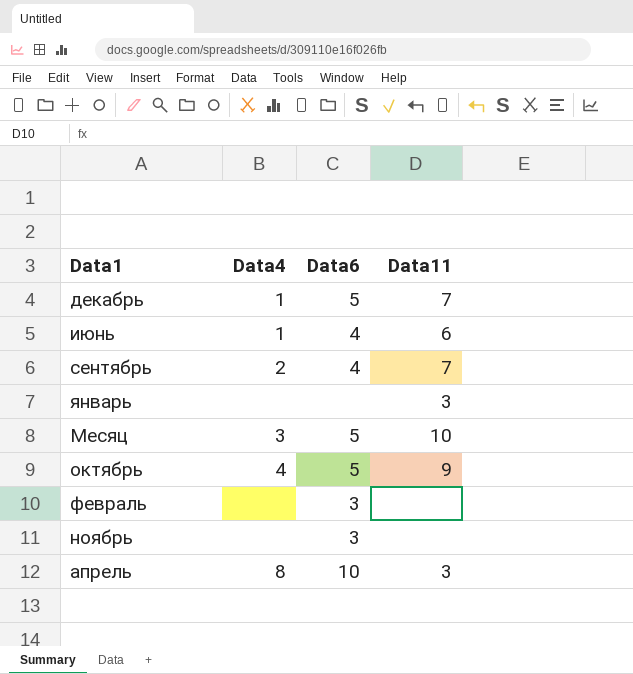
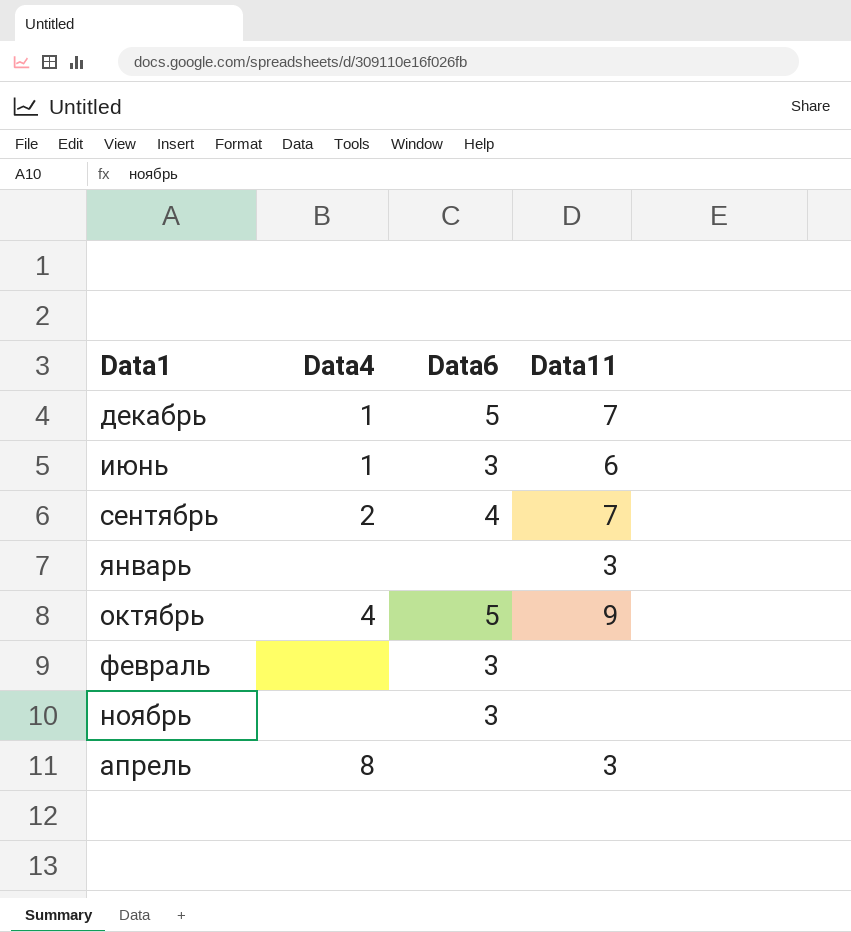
row Месяц: 3 | 5 | 10 -> none
июнь | Data6: 4 -> 3
апрель | Data6: 10 -> none

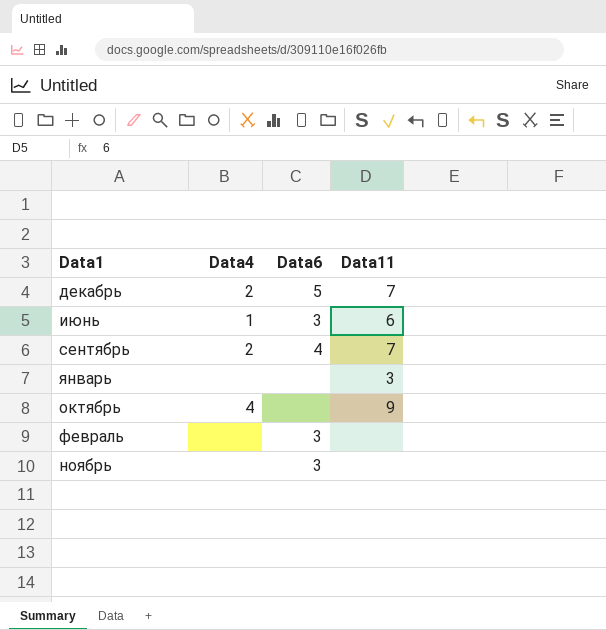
row апрель: 8 | none | 3 -> none
декабрь | Data4: 1 -> 2
октябрь | Data6: 5 -> none

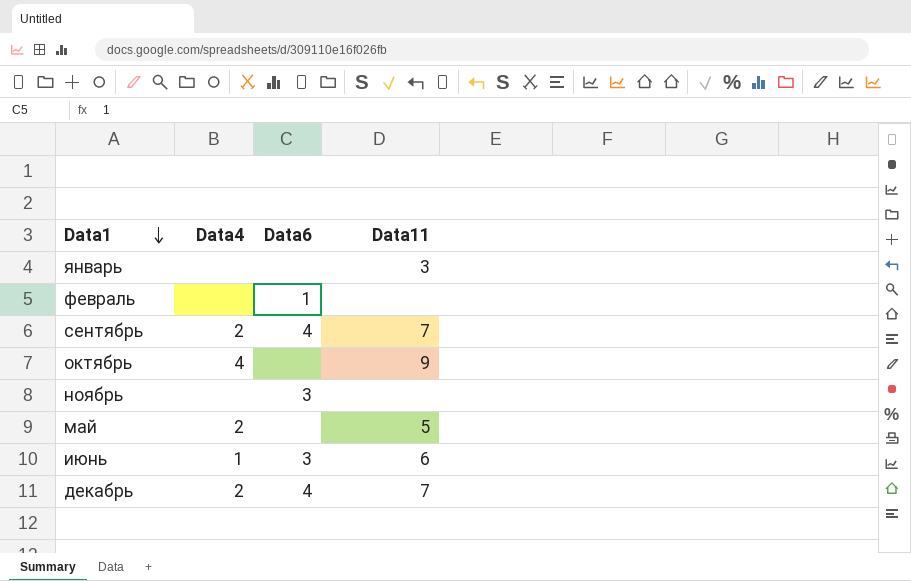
row order: none -> Data1 descending
февраль | Data6: 3 -> 1
row май: none -> 2 | none | 5
декабрь | Data6: 5 -> 4

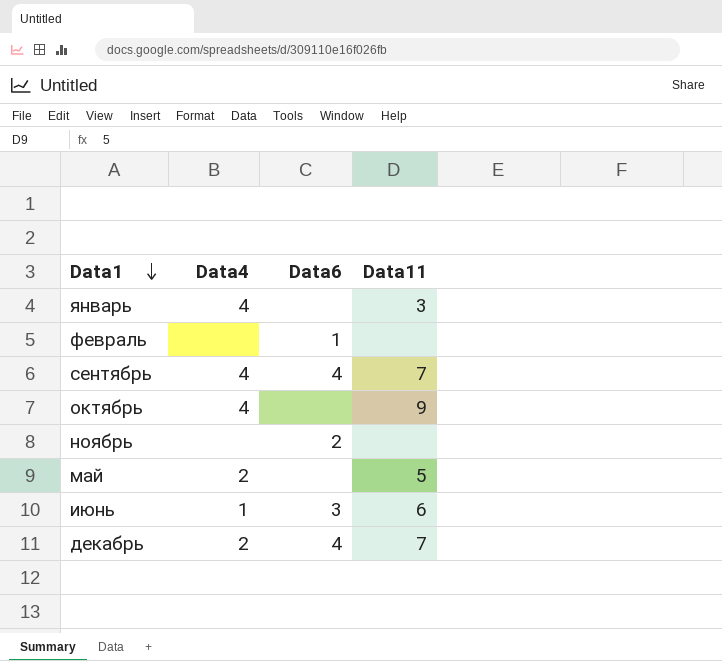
январь | Data4: none -> 4
сентябрь | Data4: 2 -> 4
ноябрь | Data6: 3 -> 2

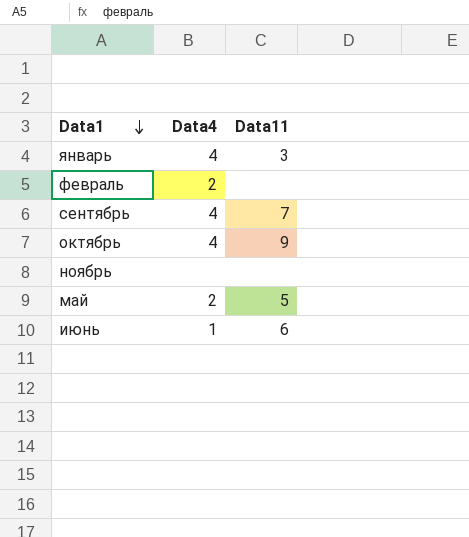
column Data6 | position: 3 -> none
row декабрь: 2 | 4 | 7 -> none
февраль | Data4: none -> 2

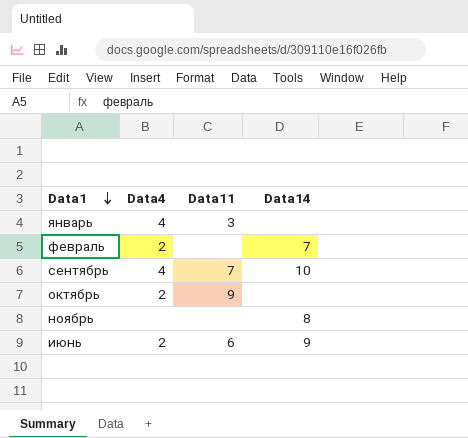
column Data14 | position: none -> 4
row май: 2 | 5 -> none
октябрь | Data4: 4 -> 2
июнь | Data4: 1 -> 2

